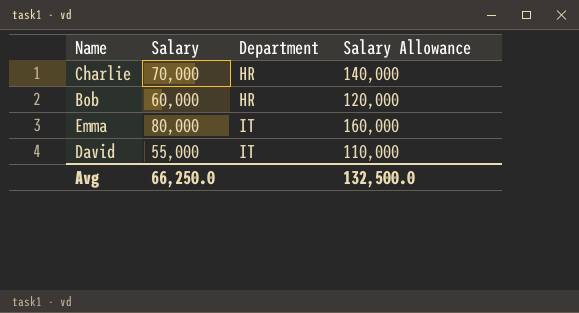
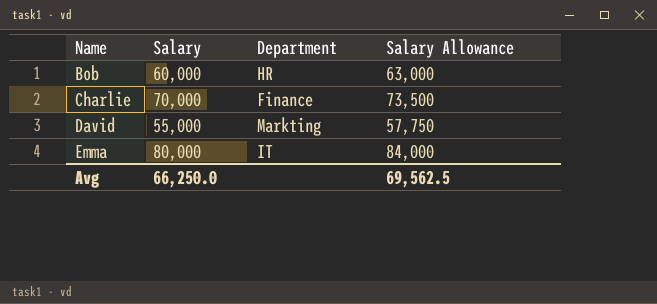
row order: Department ascending -> Name ascending
column Salary Allowance | formula: [Salary] * 2 -> [Salary] * 1.05
Charlie | Department: HR -> Finance
David | Department: IT -> Markting
Avg | Salary Allowance: 132,500.0 -> 69,562.5

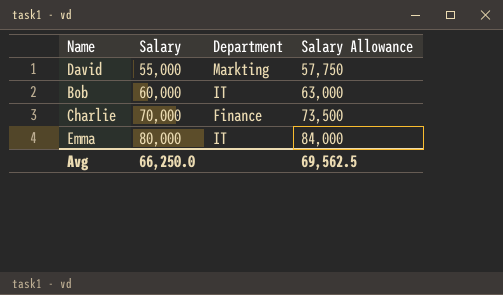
row order: Name ascending -> Salary ascending
Bob | Department: HR -> IT

